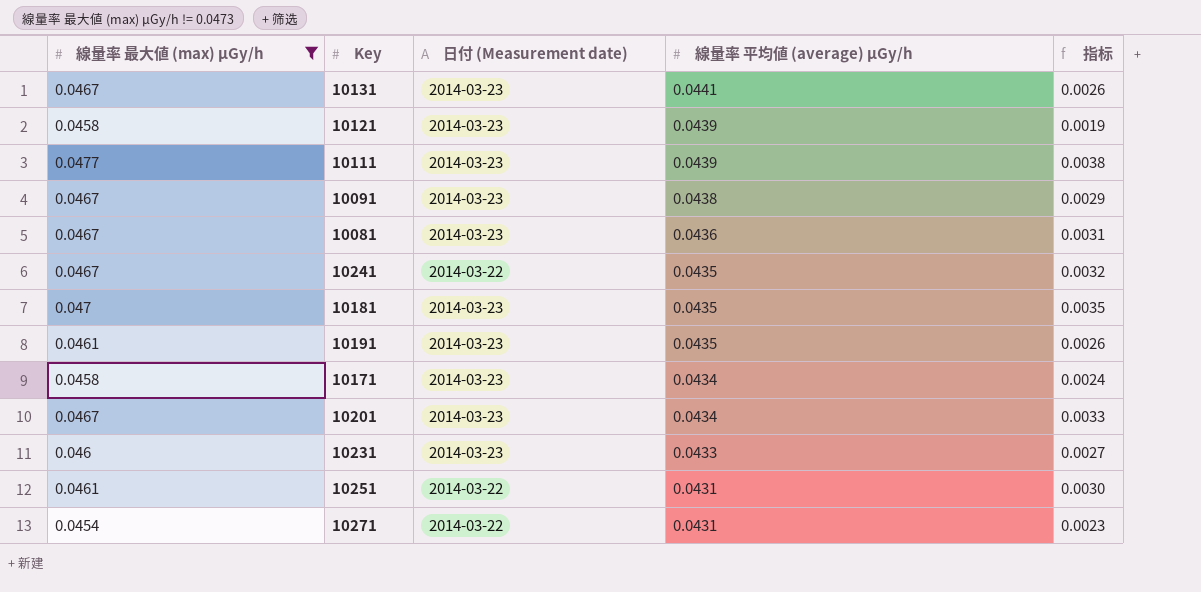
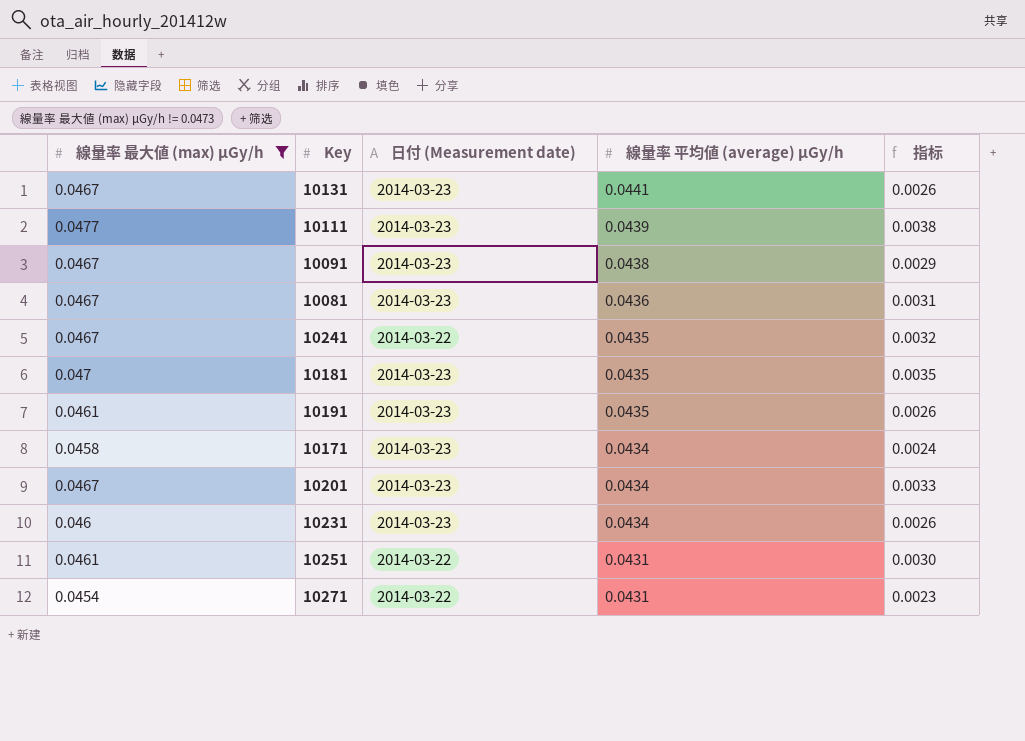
row 10121: 0.0458 | 2014-03-23 | 0.0439 | 0.0019 -> none
10231 | 線量率 平均値 (average) μGy/h: 0.0433 -> 0.0434
10231 | 指标: 0.0027 -> 0.0026

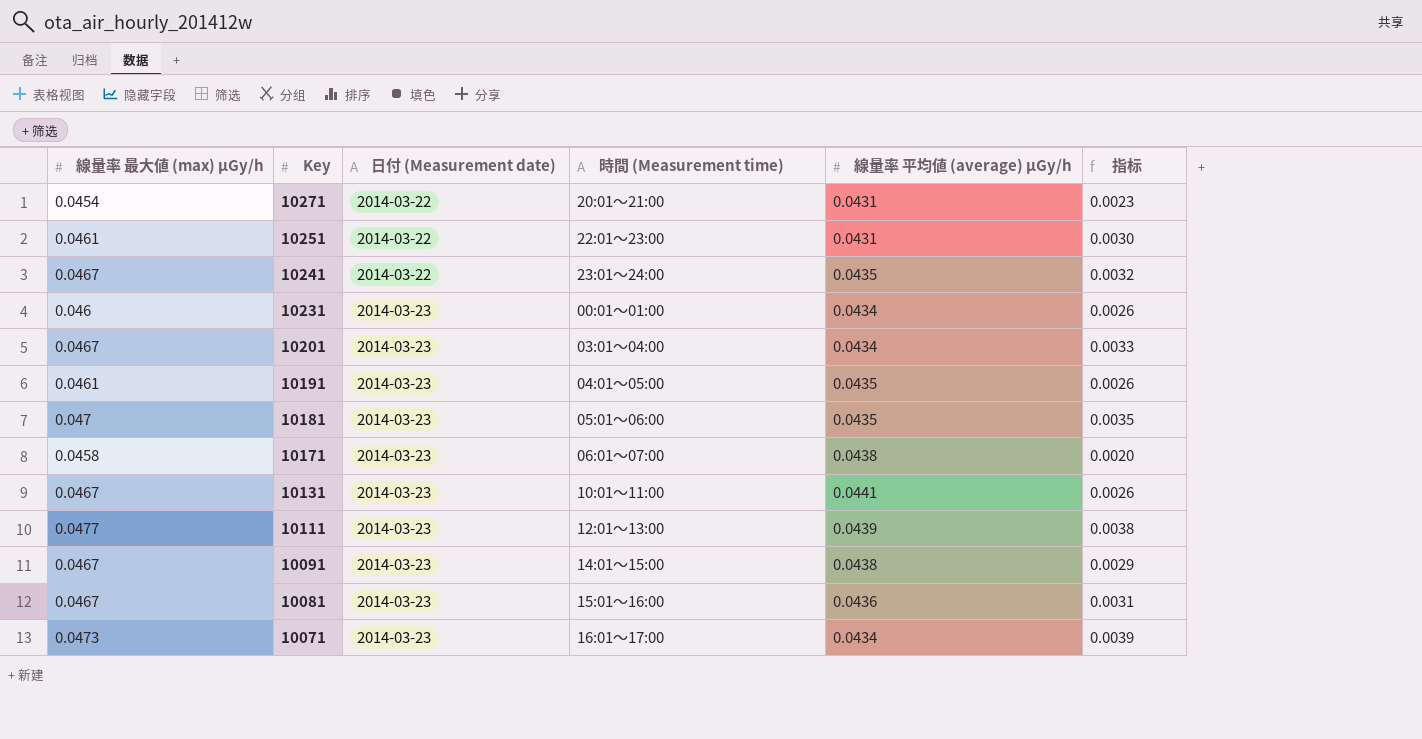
filter: 線量率 最大値 (max) μGy/h != 0.0473 -> none
row order: 線量率 平均値 (average) μGy/h descending -> Key descending
column 時間 (Measurement time) | position: none -> 4
10171 | 線量率 平均値 (average) μGy/h: 0.0434 -> 0.0438
10171 | 指标: 0.0024 -> 0.0020

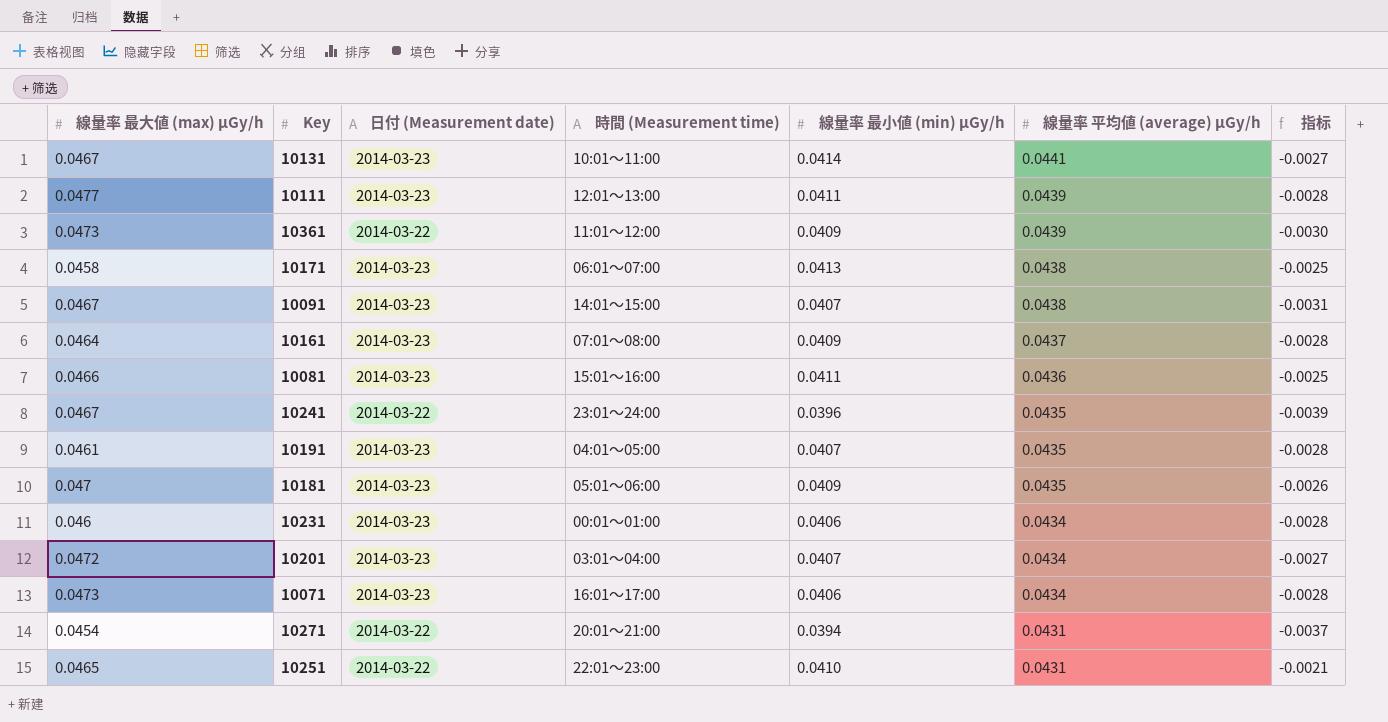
row order: Key descending -> 線量率 平均値 (average) μGy/h descending
column 線量率 最小値 (min) μGy/h | position: none -> 5
column 指标 | formula: [線量率 最大値 (max) μGy/h] - [線量率 平均値 (average) μGy/h] -> [線量率 最小値 (min) μGy/h] - [線量率 平均値 (average) μGy/h]
row 10361: none -> 0.0473 | 2014-03-22 | 11:01～12:00 | 0.0409 | 0.0439 | -0.0030
row 10161: none -> 0.0464 | 2014-03-23 | 07:01～08:00 | 0.0409 | 0.0437 | -0.0028
10081 | 線量率 最大値 (max) μGy/h: 0.0467 -> 0.0466
10201 | 線量率 最大値 (max) μGy/h: 0.0467 -> 0.0472
10251 | 線量率 最大値 (max) μGy/h: 0.0461 -> 0.0465

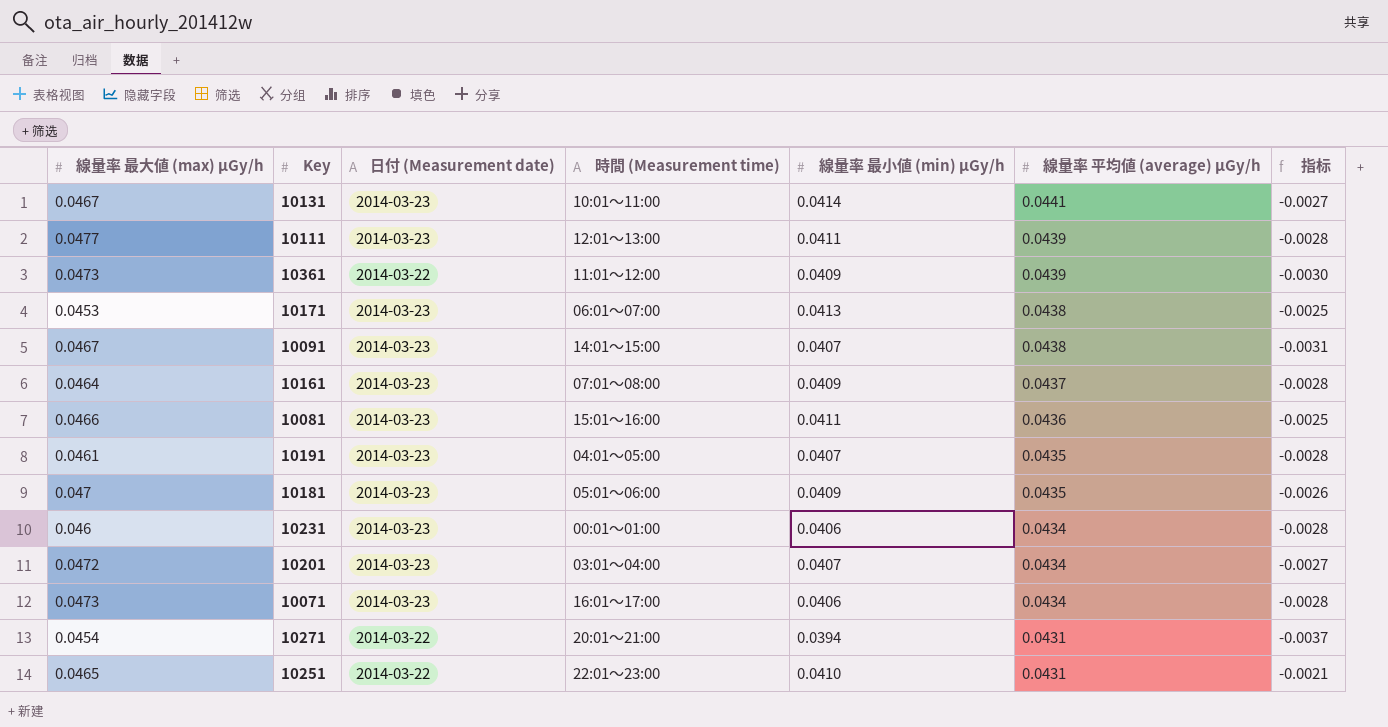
row 10241: 0.0467 | 2014-03-22 | 23:01～24:00 | 0.0396 | 0.0435 | -0.0039 -> none
10171 | 線量率 最大値 (max) μGy/h: 0.0458 -> 0.0453

